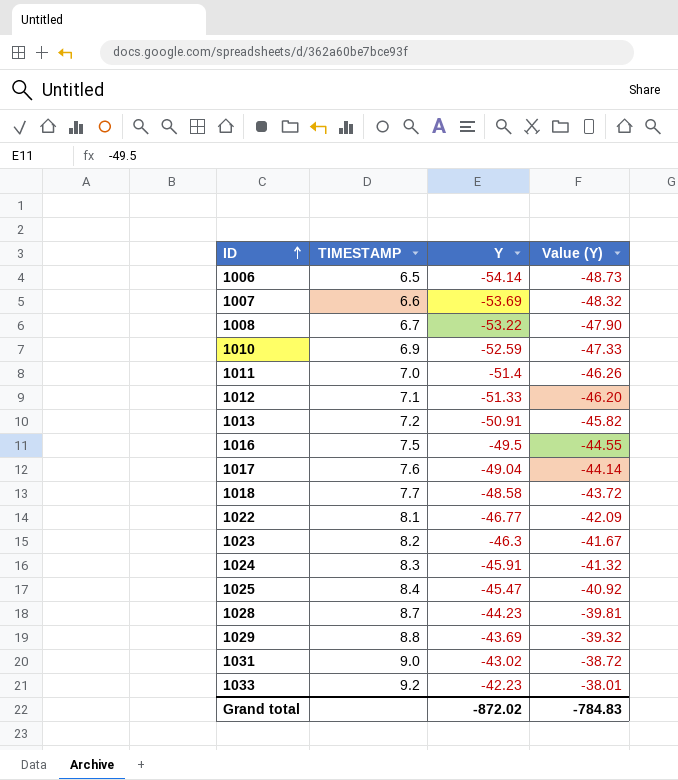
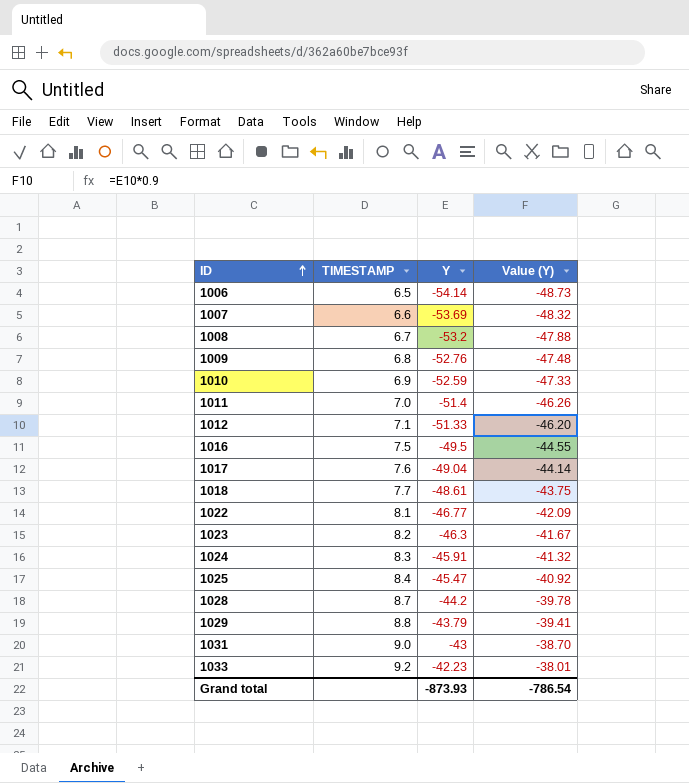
row 1013: 7.2 | -50.91 | -45.82 -> none
1008 | Y: -53.22 -> -53.2
1008 | Value (Y): -47.90 -> -47.88
row 1009: none -> 6.8 | -52.76 | -47.48
1018 | Y: -48.58 -> -48.61
1018 | Value (Y): -43.72 -> -43.75
1028 | Y: -44.23 -> -44.2
1028 | Value (Y): -39.81 -> -39.78
1029 | Y: -43.69 -> -43.79
1029 | Value (Y): -39.32 -> -39.41
1031 | Y: -43.02 -> -43
1031 | Value (Y): -38.72 -> -38.70
Grand total | Y: -872.02 -> -873.93
Grand total | Value (Y): -784.83 -> -786.54

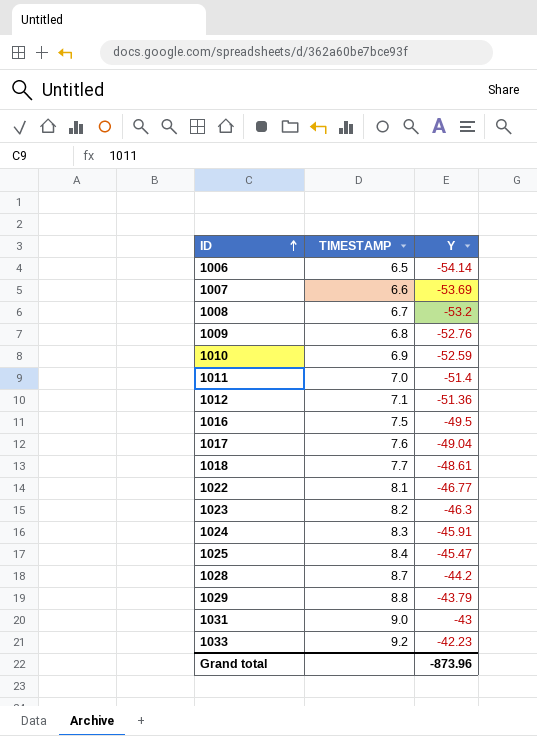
column Value (Y) | formula: [Y] * 0.9 -> none
1012 | Y: -51.33 -> -51.36
Grand total | Y: -873.93 -> -873.96

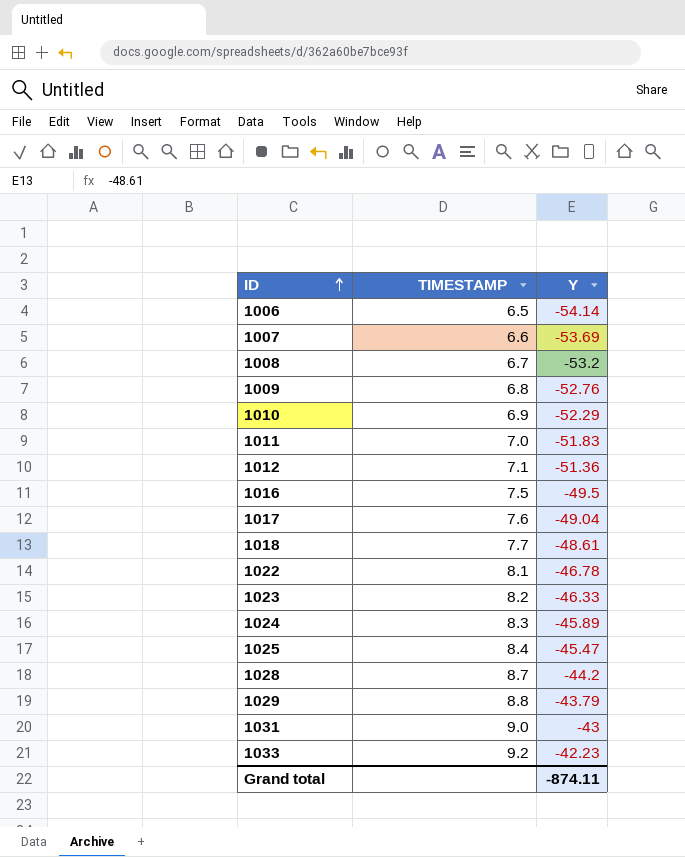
1010 | Y: -52.59 -> -52.29
1011 | Y: -51.4 -> -51.83
1022 | Y: -46.77 -> -46.78
1023 | Y: -46.3 -> -46.33
1024 | Y: -45.91 -> -45.89
Grand total | Y: -873.96 -> -874.11

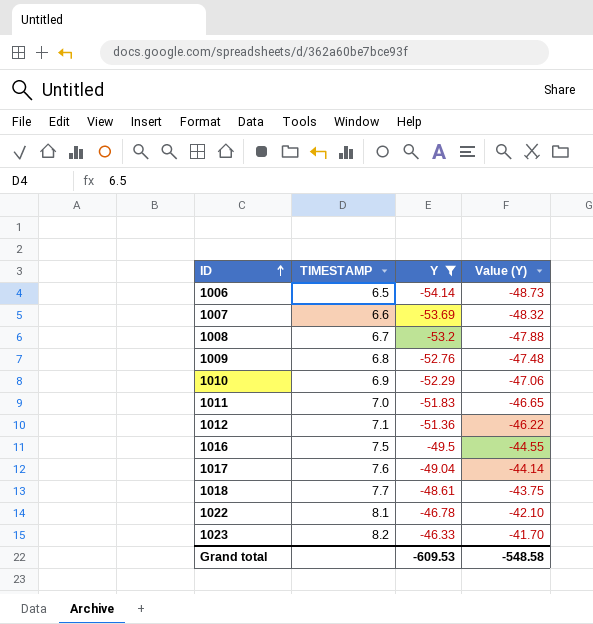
filter: none -> Y <= -46.33
column Value (Y) | formula: none -> [Y] * 0.9
Grand total | Y: -874.11 -> -609.53

